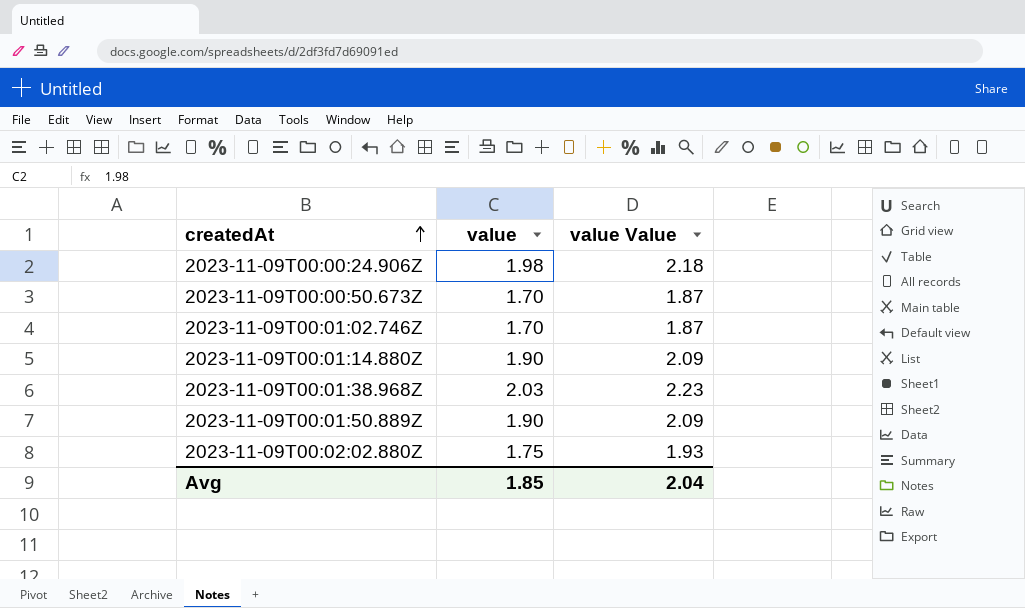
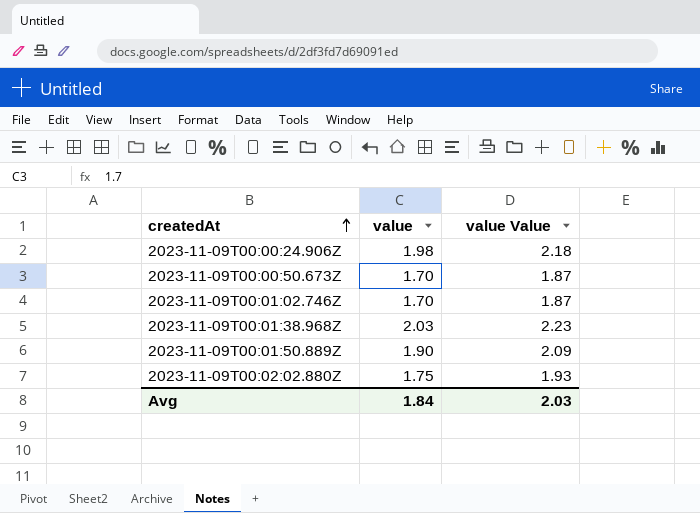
row 2023-11-09T00:01:14.880Z: 1.90 | 2.09 -> none
Avg | value: 1.85 -> 1.84
Avg | value Value: 2.04 -> 2.03

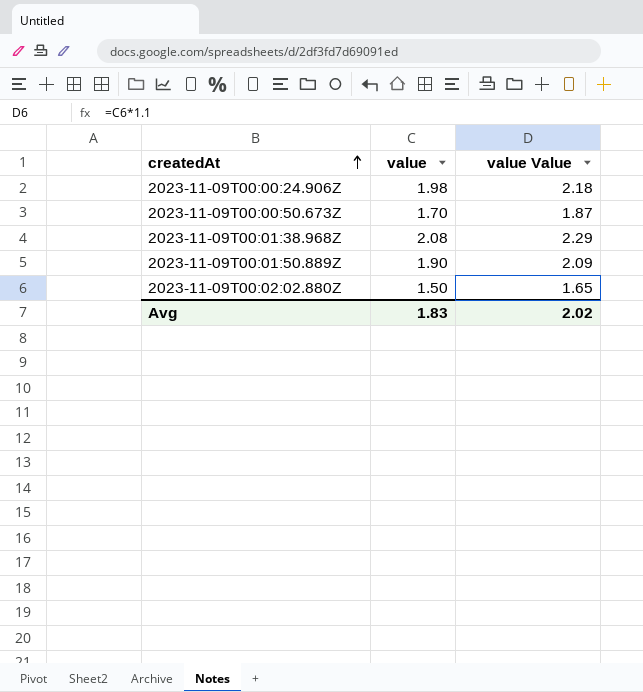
row 2023-11-09T00:01:02.746Z: 1.70 | 1.87 -> none
2023-11-09T00:01:38.968Z | value: 2.03 -> 2.08
2023-11-09T00:01:38.968Z | value Value: 2.23 -> 2.29
2023-11-09T00:02:02.880Z | value: 1.75 -> 1.50
2023-11-09T00:02:02.880Z | value Value: 1.93 -> 1.65
Avg | value: 1.84 -> 1.83
Avg | value Value: 2.03 -> 2.02

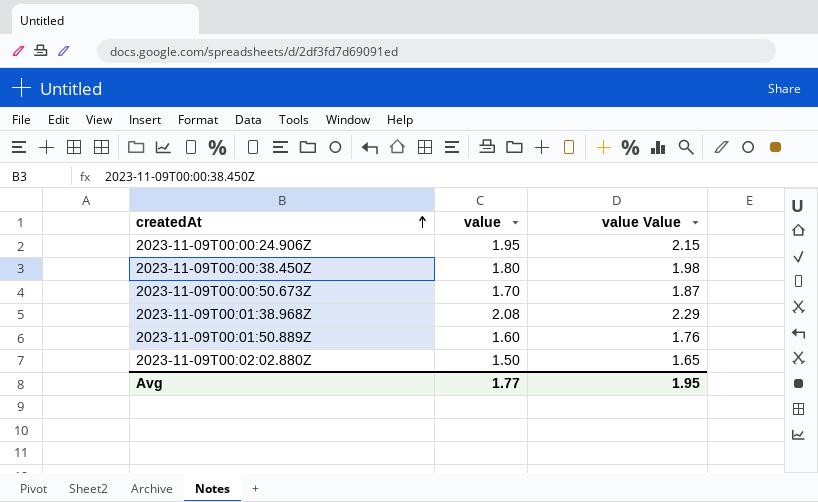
2023-11-09T00:00:24.906Z | value: 1.98 -> 1.95
2023-11-09T00:00:24.906Z | value Value: 2.18 -> 2.15
row 2023-11-09T00:00:38.450Z: none -> 1.80 | 1.98
2023-11-09T00:01:50.889Z | value: 1.90 -> 1.60
2023-11-09T00:01:50.889Z | value Value: 2.09 -> 1.76
Avg | value: 1.83 -> 1.77
Avg | value Value: 2.02 -> 1.95

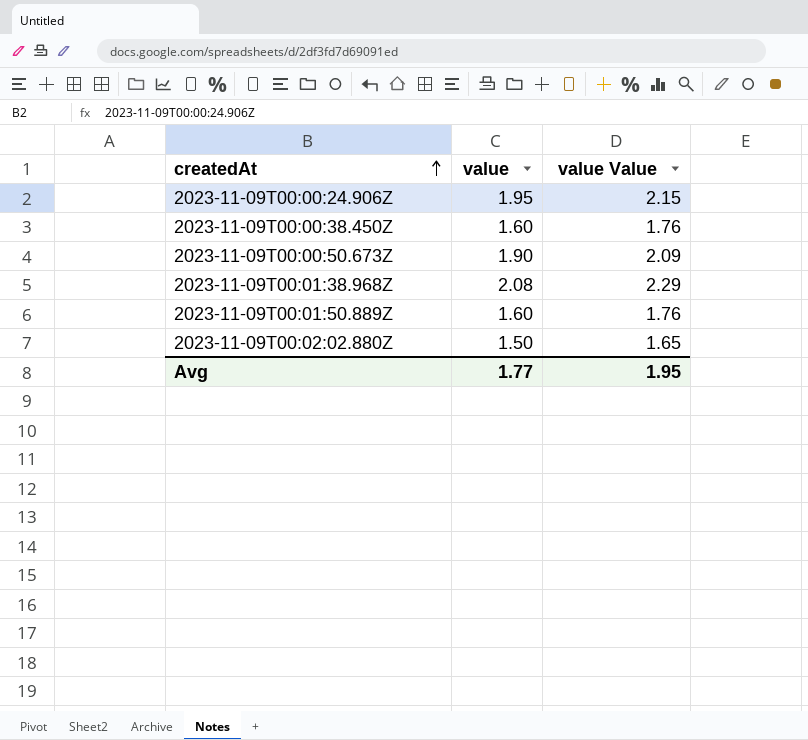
2023-11-09T00:00:38.450Z | value: 1.80 -> 1.60
2023-11-09T00:00:38.450Z | value Value: 1.98 -> 1.76
2023-11-09T00:00:50.673Z | value: 1.70 -> 1.90
2023-11-09T00:00:50.673Z | value Value: 1.87 -> 2.09

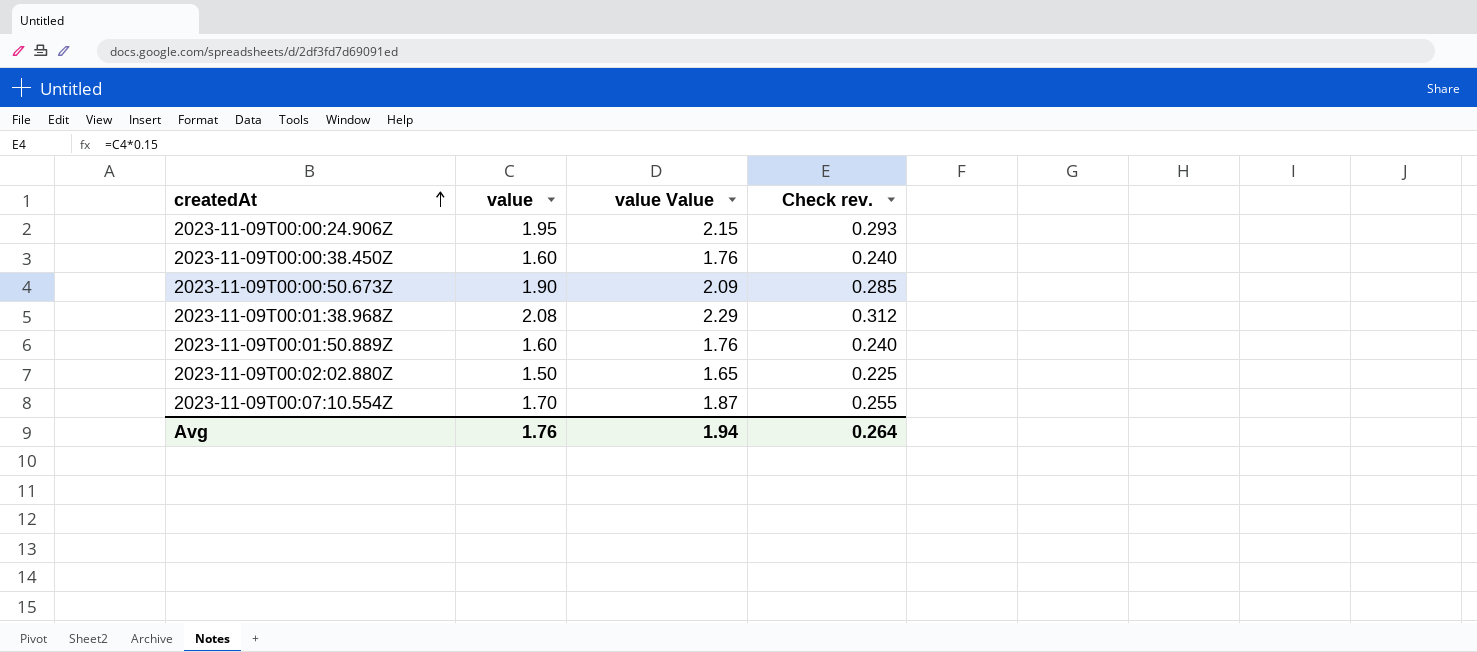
column Check rev. | formula: none -> [value] * 0.15
row 2023-11-09T00:07:10.554Z: none -> 1.70 | 1.87 | 0.255
Avg | value: 1.77 -> 1.76
Avg | value Value: 1.95 -> 1.94

